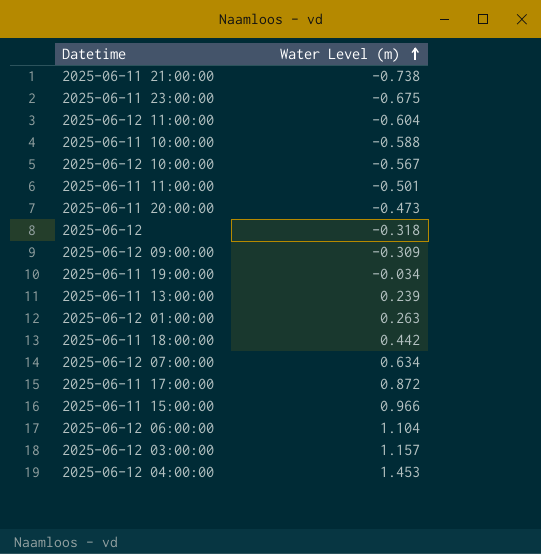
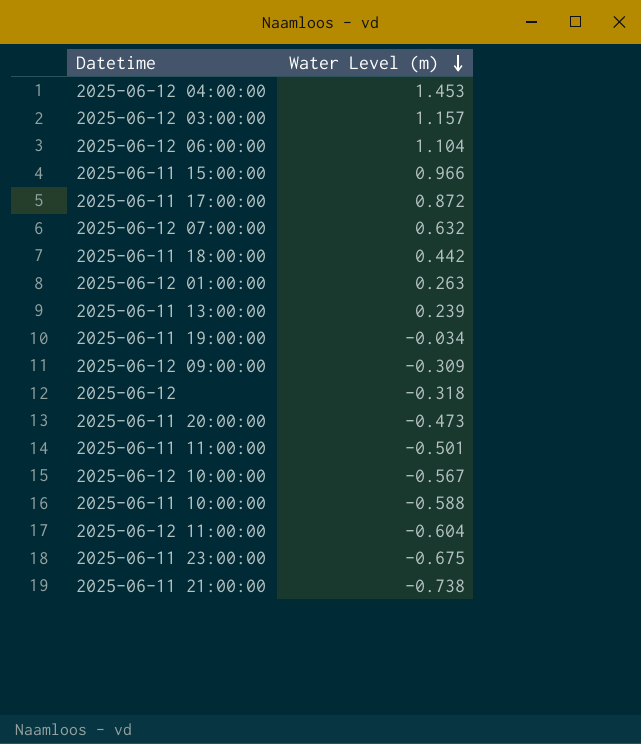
row order: Water Level (m) ascending -> Water Level (m) descending
2025-06-12 07:00:00 | Water Level (m): 0.634 -> 0.632

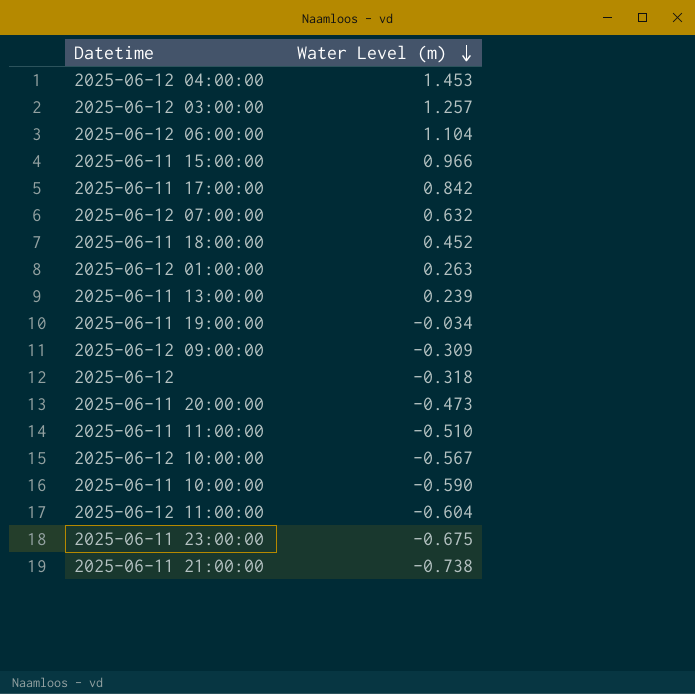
2025-06-12 03:00:00 | Water Level (m): 1.157 -> 1.257
2025-06-11 17:00:00 | Water Level (m): 0.872 -> 0.842
2025-06-11 18:00:00 | Water Level (m): 0.442 -> 0.452
2025-06-11 11:00:00 | Water Level (m): -0.501 -> -0.510
2025-06-11 10:00:00 | Water Level (m): -0.588 -> -0.590

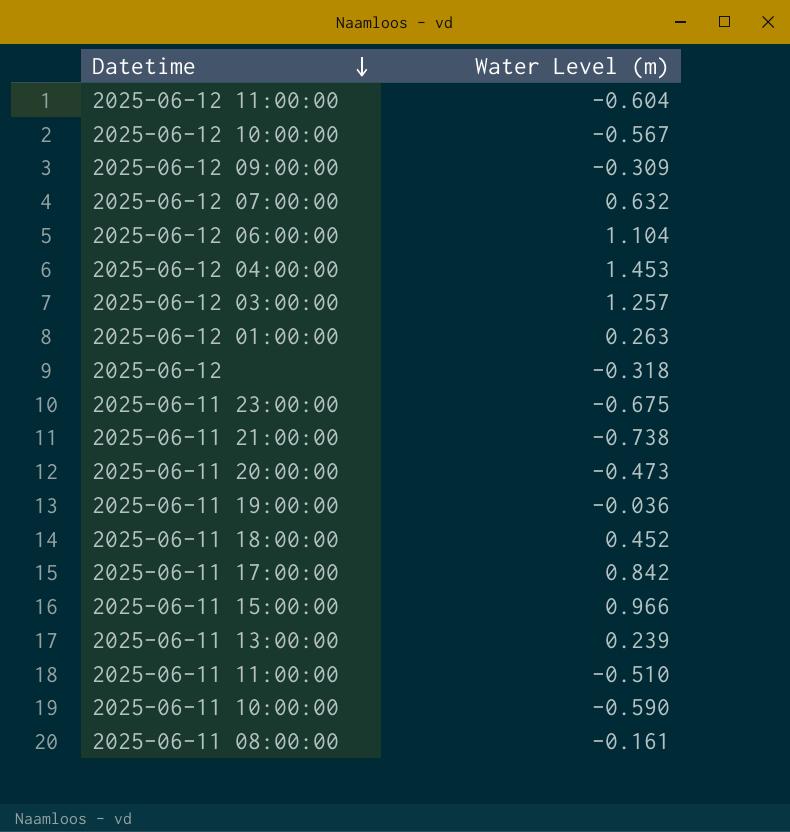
row order: Water Level (m) descending -> Datetime descending
2025-06-11 19:00:00 | Water Level (m): -0.034 -> -0.036
row 2025-06-11 08:00:00: none -> -0.161

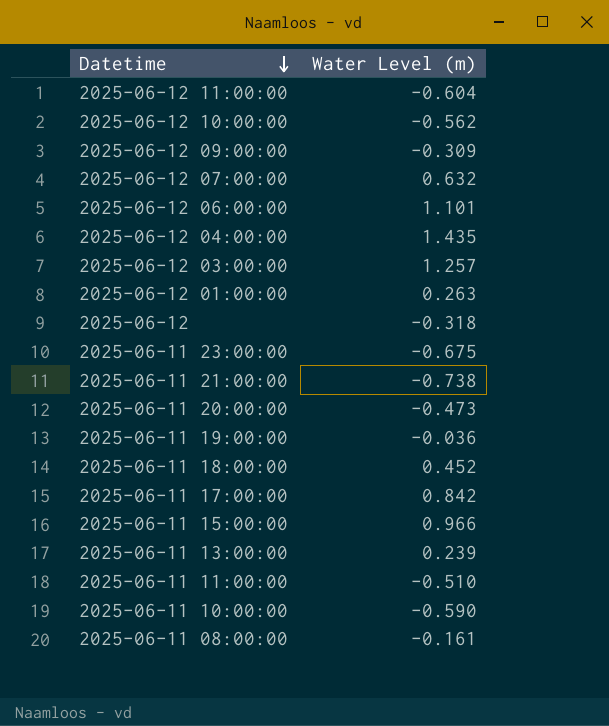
2025-06-12 10:00:00 | Water Level (m): -0.567 -> -0.562
2025-06-12 06:00:00 | Water Level (m): 1.104 -> 1.101
2025-06-12 04:00:00 | Water Level (m): 1.453 -> 1.435

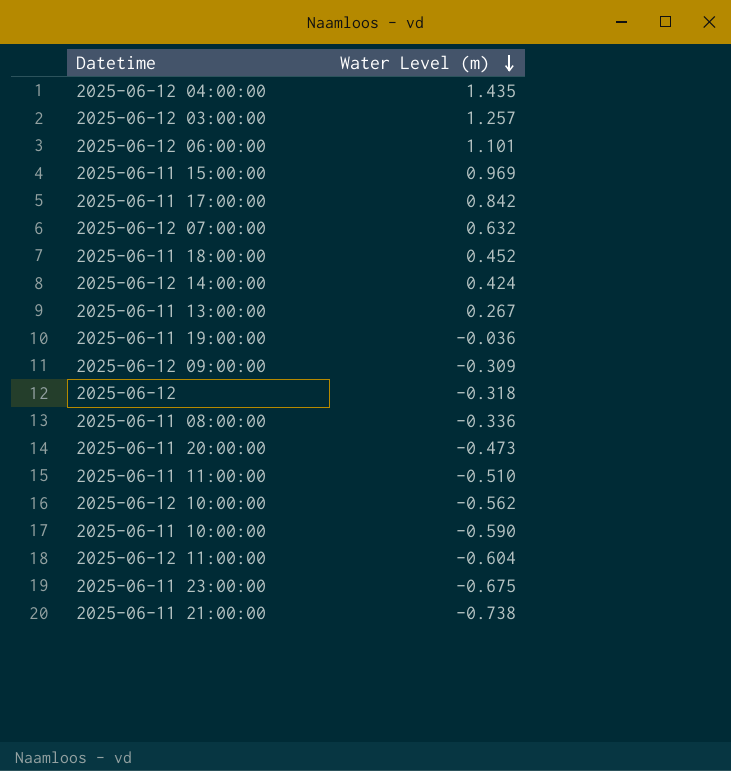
row order: Datetime descending -> Water Level (m) descending
row 2025-06-12 01:00:00: 0.263 -> none
2025-06-11 15:00:00 | Water Level (m): 0.966 -> 0.969
row 2025-06-12 14:00:00: none -> 0.424
2025-06-11 13:00:00 | Water Level (m): 0.239 -> 0.267
2025-06-11 08:00:00 | Water Level (m): -0.161 -> -0.336

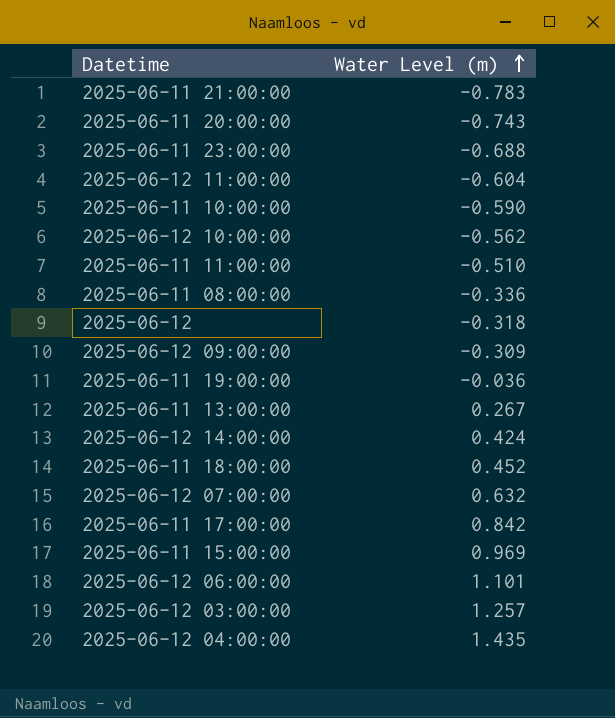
row order: Water Level (m) descending -> Water Level (m) ascending
2025-06-11 21:00:00 | Water Level (m): -0.738 -> -0.783
2025-06-11 20:00:00 | Water Level (m): -0.473 -> -0.743
2025-06-11 23:00:00 | Water Level (m): -0.675 -> -0.688

